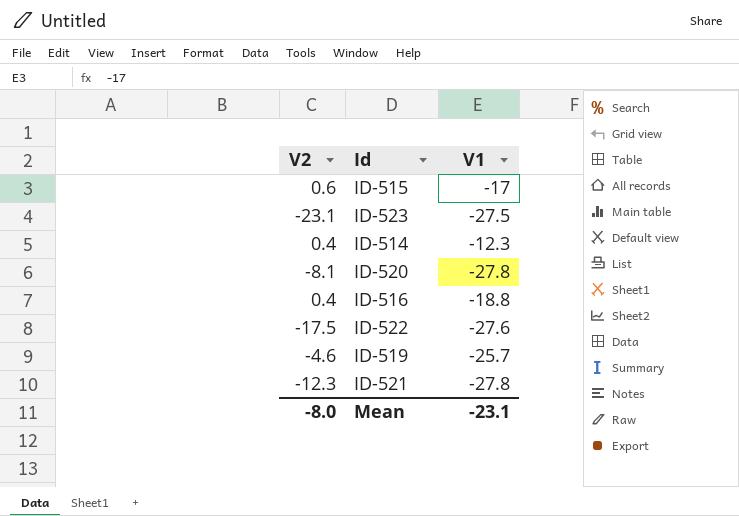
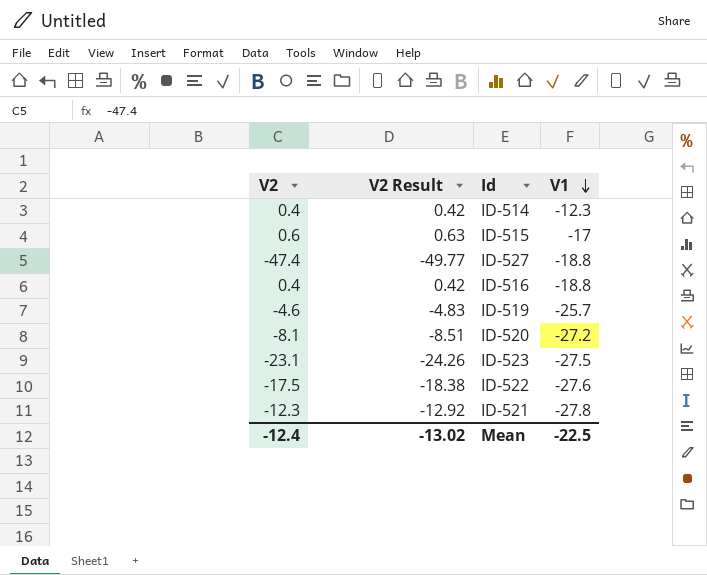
row order: none -> V1 descending
column V2 Result | formula: none -> [V2] * 1.05
row ID-527: none -> -47.4 | -49.77 | -18.8
ID-520 | V1: -27.8 -> -27.2
Mean | V2: -8.0 -> -12.4
Mean | V1: -23.1 -> -22.5

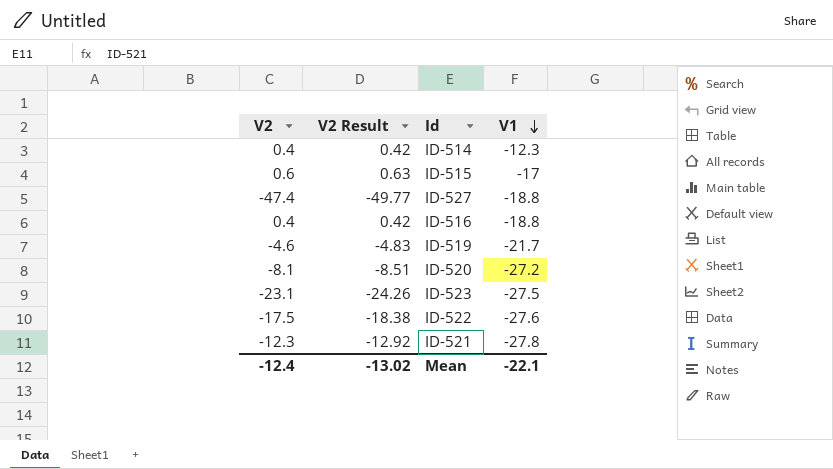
ID-519 | V1: -25.7 -> -21.7
Mean | V1: -22.5 -> -22.1

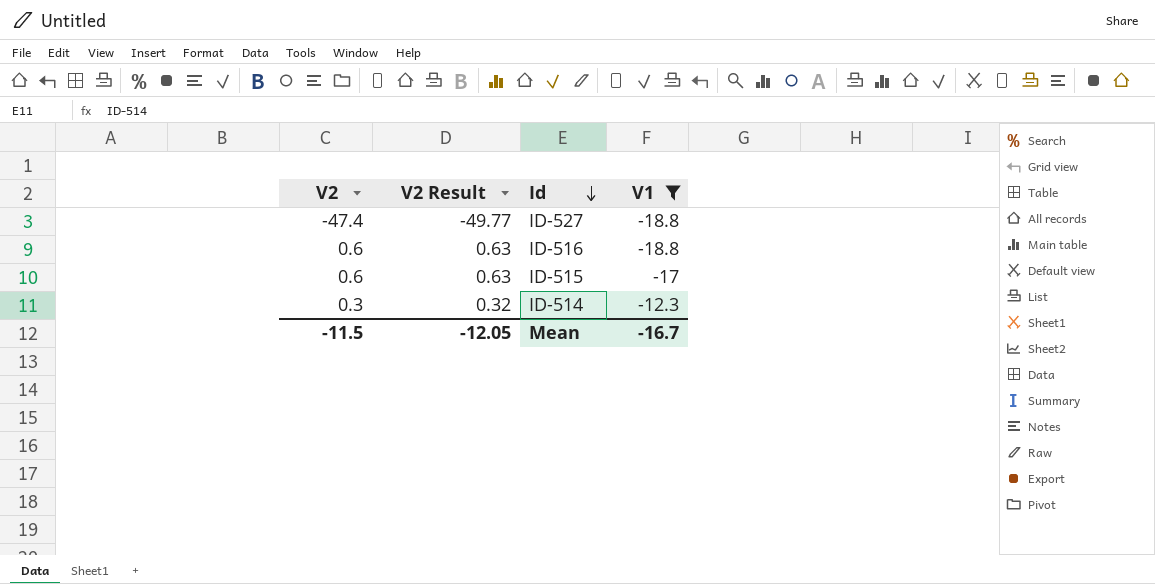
filter: none -> V1 >= -18.8
row order: V1 descending -> Id descending
ID-516 | V2: 0.4 -> 0.6
ID-516 | V2 Result: 0.42 -> 0.63
ID-514 | V2: 0.4 -> 0.3
ID-514 | V2 Result: 0.42 -> 0.32
Mean | V2: -12.4 -> -11.5
Mean | V2 Result: -13.02 -> -12.05
Mean | V1: -22.1 -> -16.7

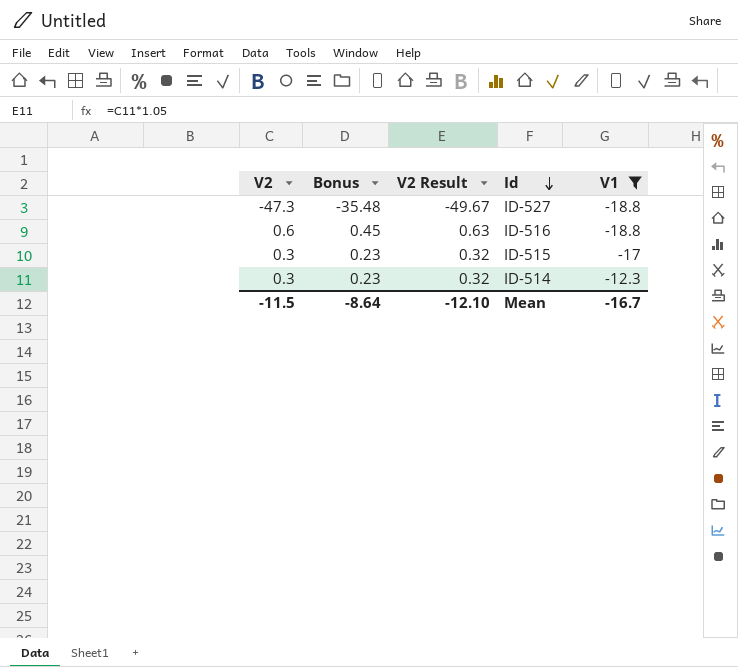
column Bonus | formula: none -> [V2] * 0.75
ID-527 | V2: -47.4 -> -47.3
ID-527 | V2 Result: -49.77 -> -49.67
ID-515 | V2: 0.6 -> 0.3
ID-515 | V2 Result: 0.63 -> 0.32
Mean | V2 Result: -12.05 -> -12.10

